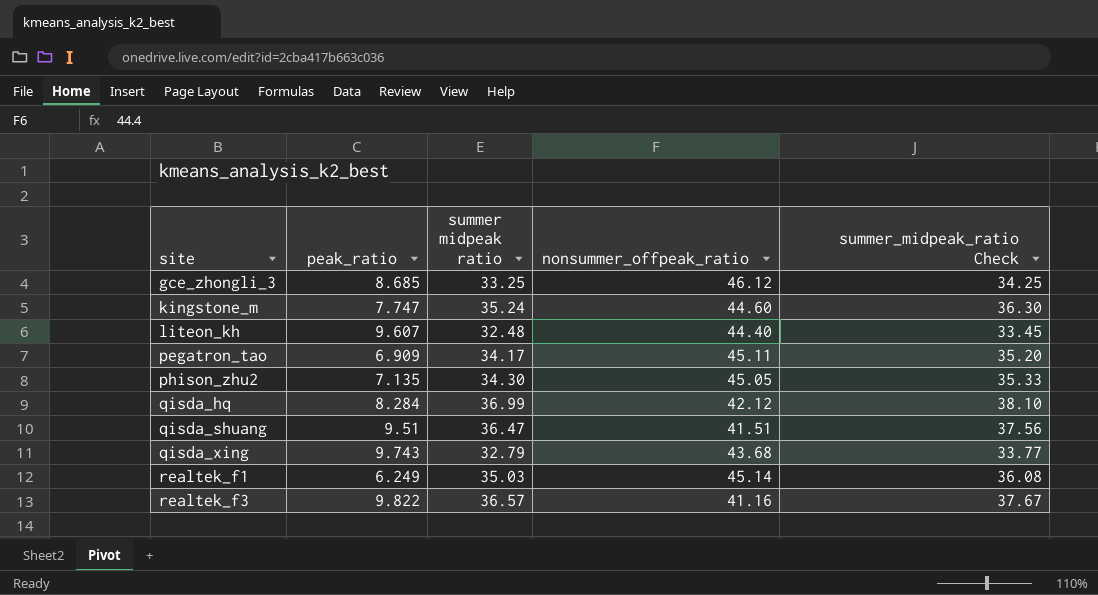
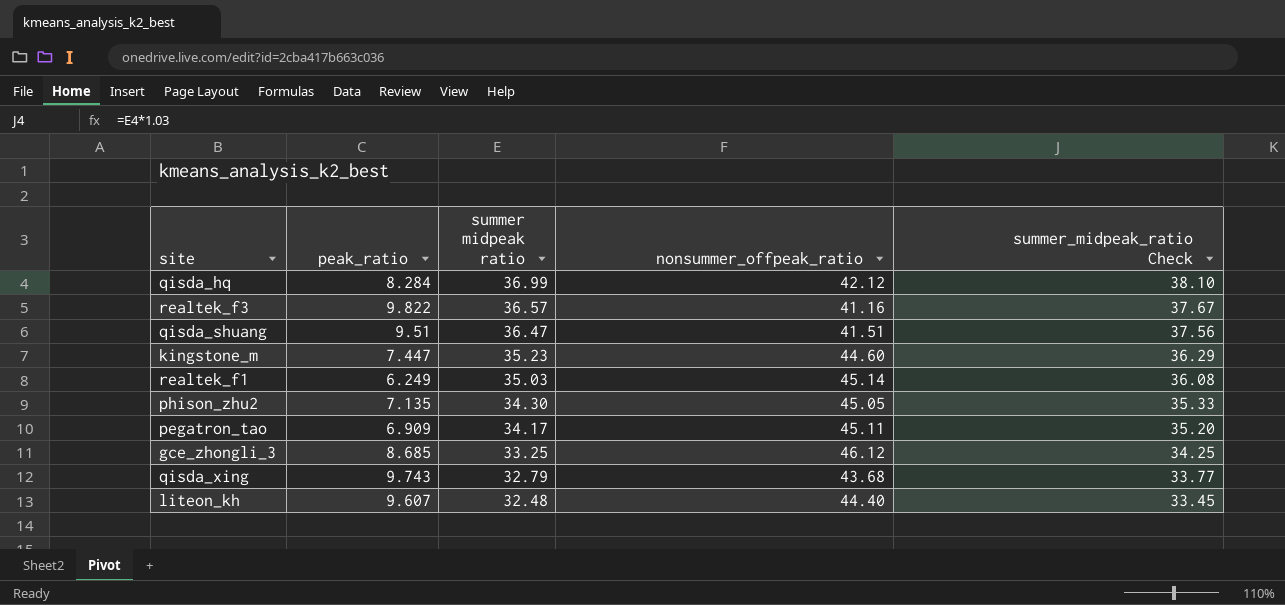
row order: site ascending -> summer midpeak ratio descending
kingstone_m | peak_ratio: 7.747 -> 7.447
kingstone_m | summer midpeak ratio: 35.24 -> 35.23
kingstone_m | summer_midpeak_ratio Check: 36.30 -> 36.29

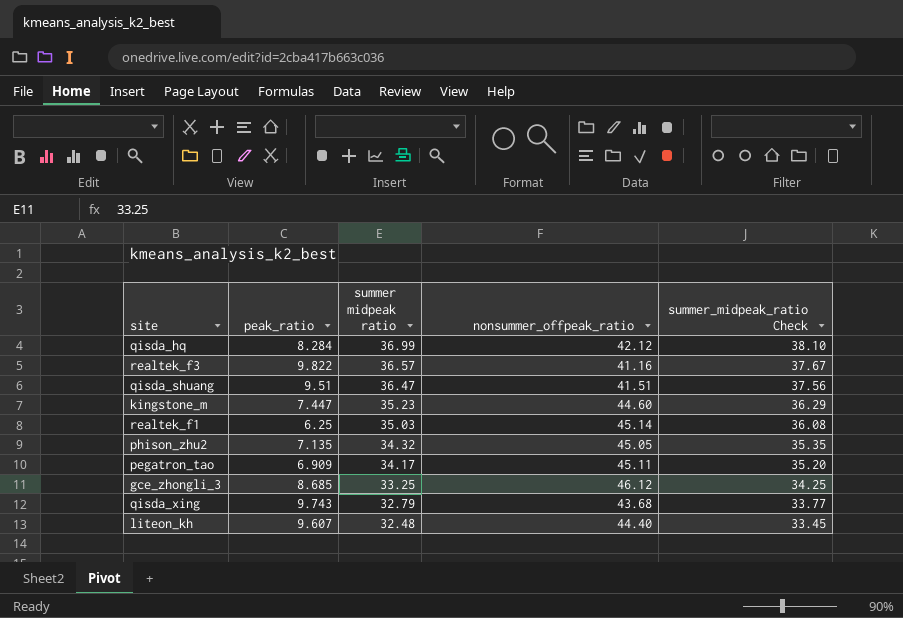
realtek_f1 | peak_ratio: 6.249 -> 6.25
phison_zhu2 | summer midpeak ratio: 34.30 -> 34.32
phison_zhu2 | summer_midpeak_ratio Check: 35.33 -> 35.35

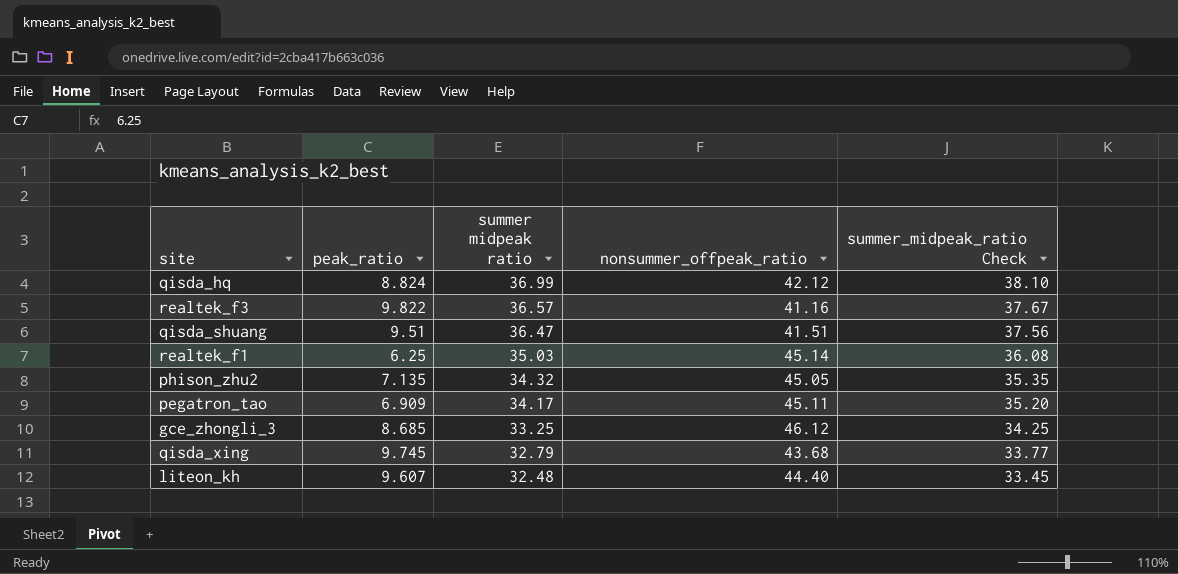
row kingstone_m: 7.447 | 35.23 | 44.60 | 36.29 -> none
qisda_hq | peak_ratio: 8.284 -> 8.824
qisda_xing | peak_ratio: 9.743 -> 9.745

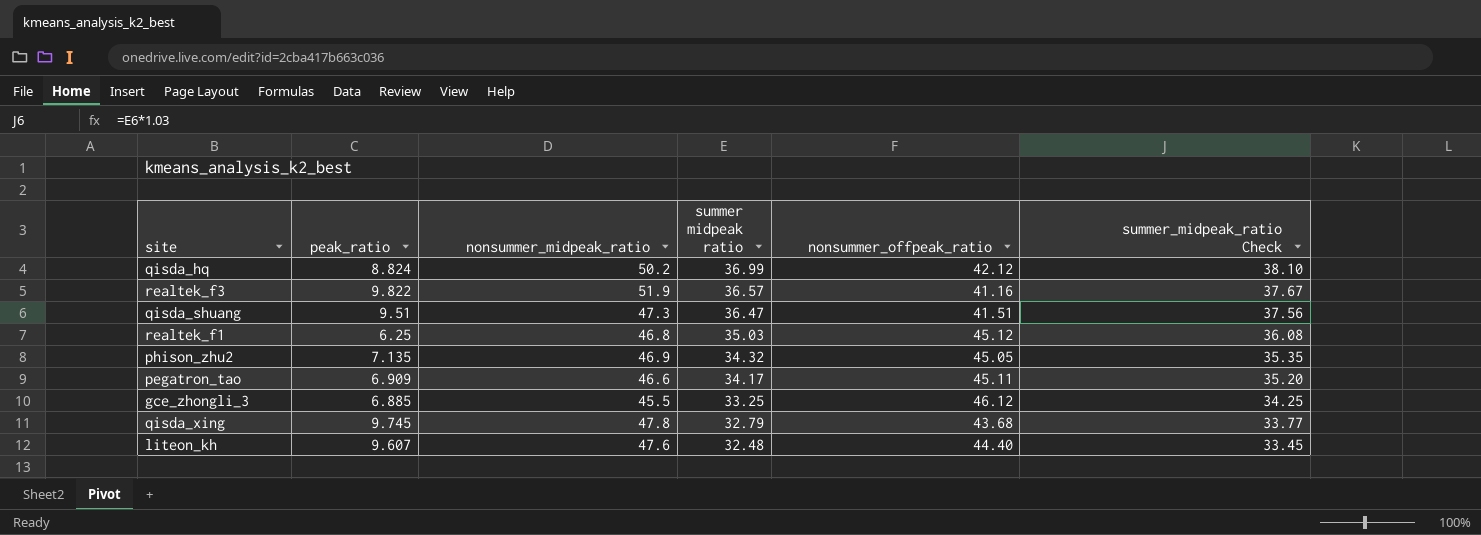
column nonsummer_midpeak_ratio | position: none -> 3
realtek_f1 | nonsummer_offpeak_ratio: 45.14 -> 45.12
gce_zhongli_3 | peak_ratio: 8.685 -> 6.885

